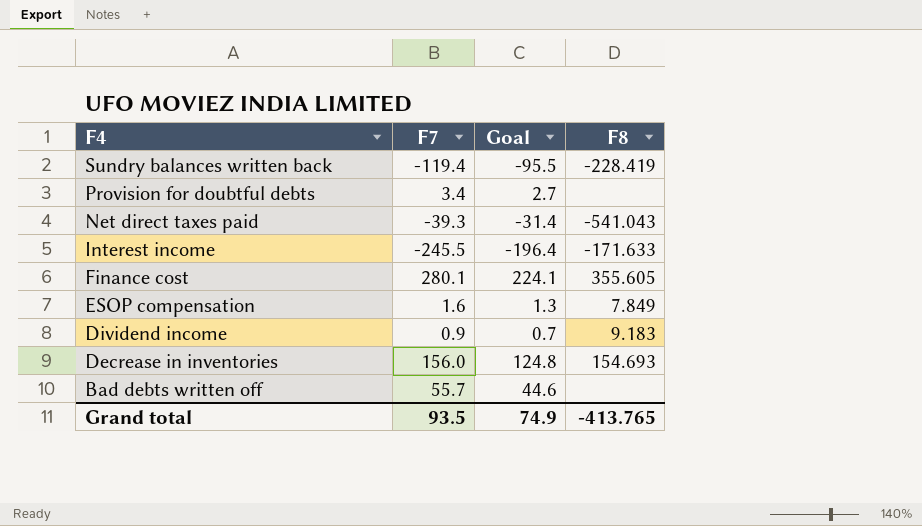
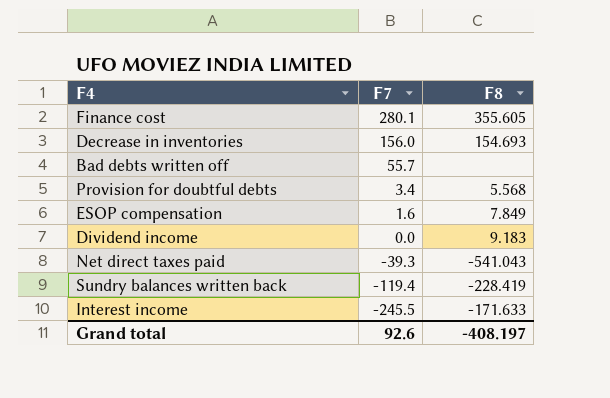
row order: F4 descending -> F7 descending
column Goal | formula: [F7] * 0.8 -> none
Provision for doubtful debts | F8: none -> 5.568
Dividend income | F7: 0.9 -> 0.0
Grand total | F7: 93.5 -> 92.6
Grand total | F8: -413.765 -> -408.197

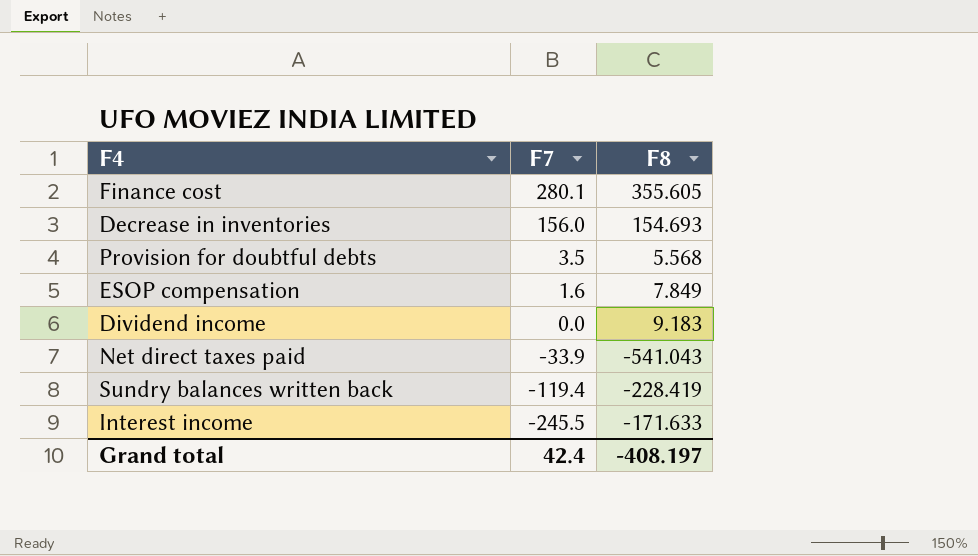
row Bad debts written off: 55.7 | none -> none
Provision for doubtful debts | F7: 3.4 -> 3.5
Net direct taxes paid | F7: -39.3 -> -33.9
Grand total | F7: 92.6 -> 42.4

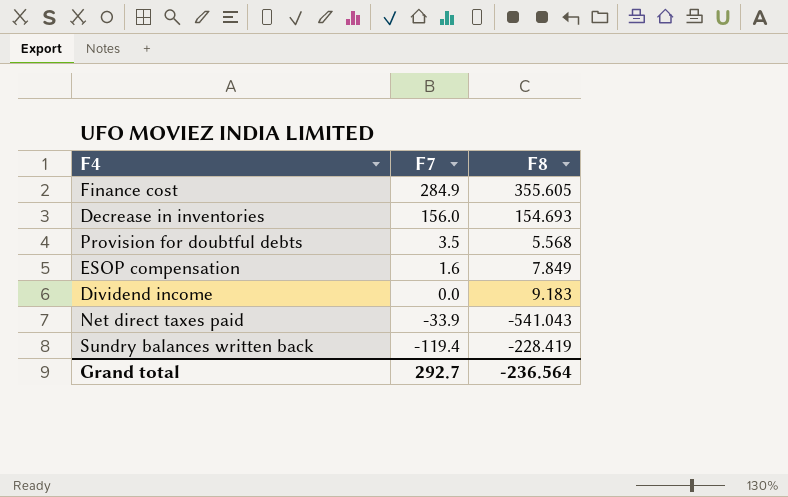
row Interest income: -245.5 | -171.633 -> none
Finance cost | F7: 280.1 -> 284.9
Grand total | F7: 42.4 -> 292.7
Grand total | F8: -408.197 -> -236.564

